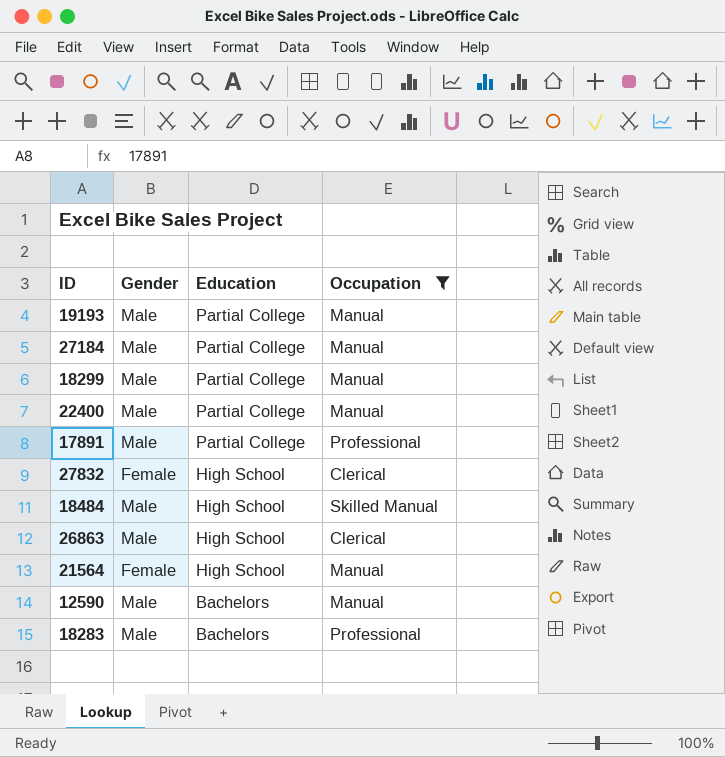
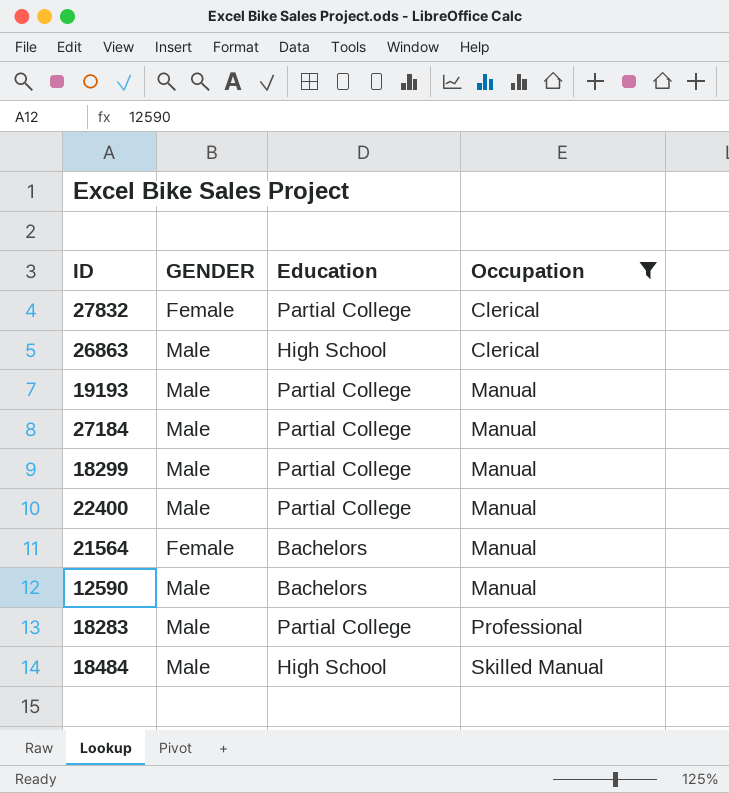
row order: Education descending -> Occupation ascending
column name: Gender -> GENDER
row 17891: Male | Partial College | Professional -> none
27832 | Education: High School -> Partial College
21564 | Education: High School -> Bachelors
18283 | Education: Bachelors -> Partial College

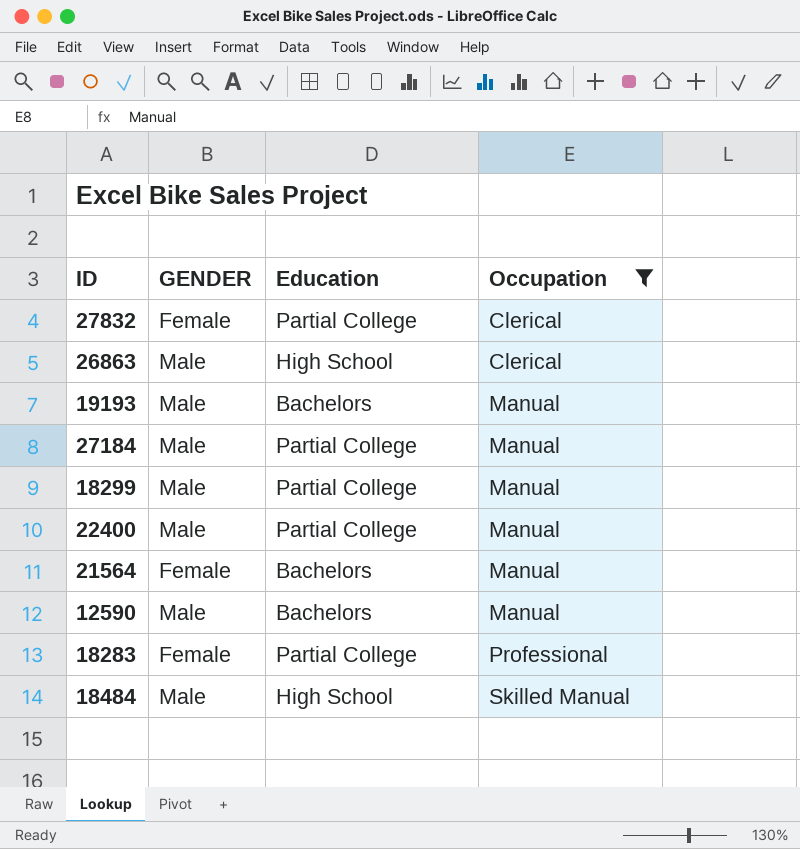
19193 | Education: Partial College -> Bachelors
18283 | GENDER: Male -> Female

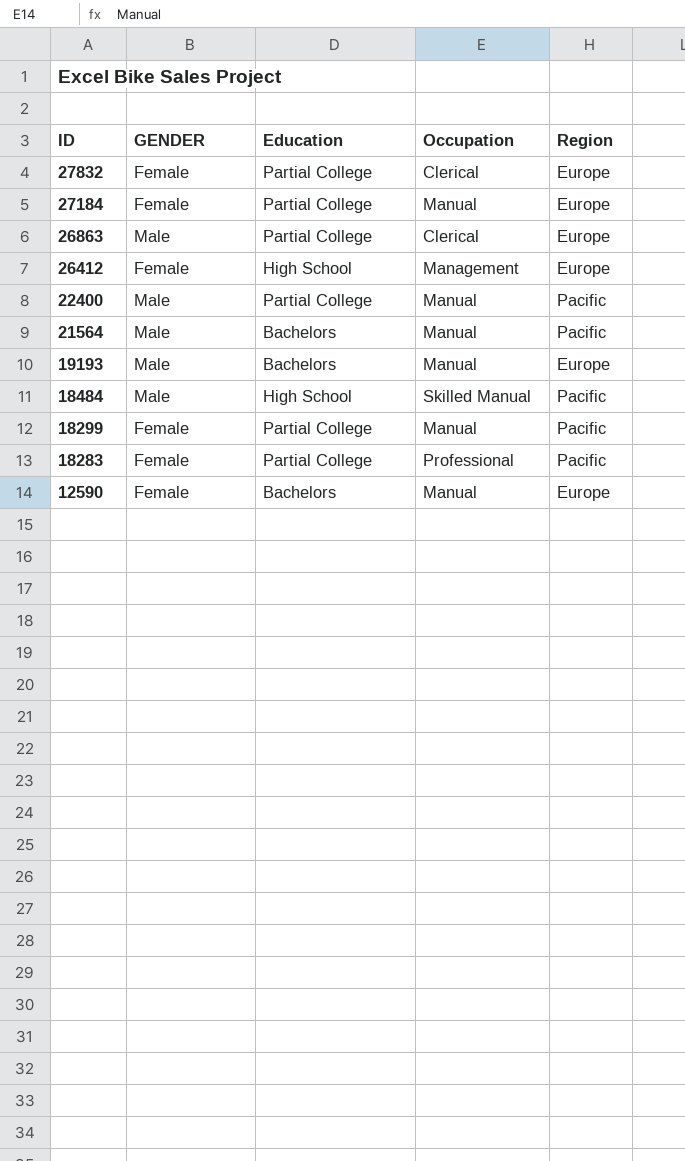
filter: Occupation != Management -> none
row order: Occupation ascending -> ID descending
column Region | position: none -> 5
27184 | GENDER: Male -> Female
26863 | Education: High School -> Partial College
21564 | GENDER: Female -> Male
18299 | GENDER: Male -> Female
12590 | GENDER: Male -> Female

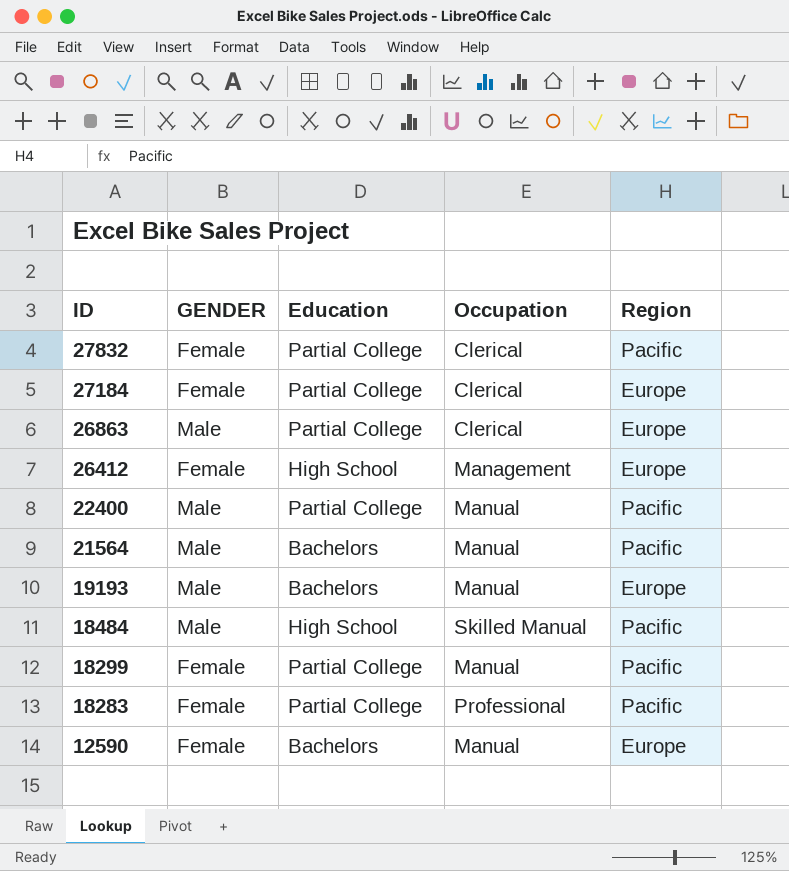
27832 | Region: Europe -> Pacific
27184 | Occupation: Manual -> Clerical

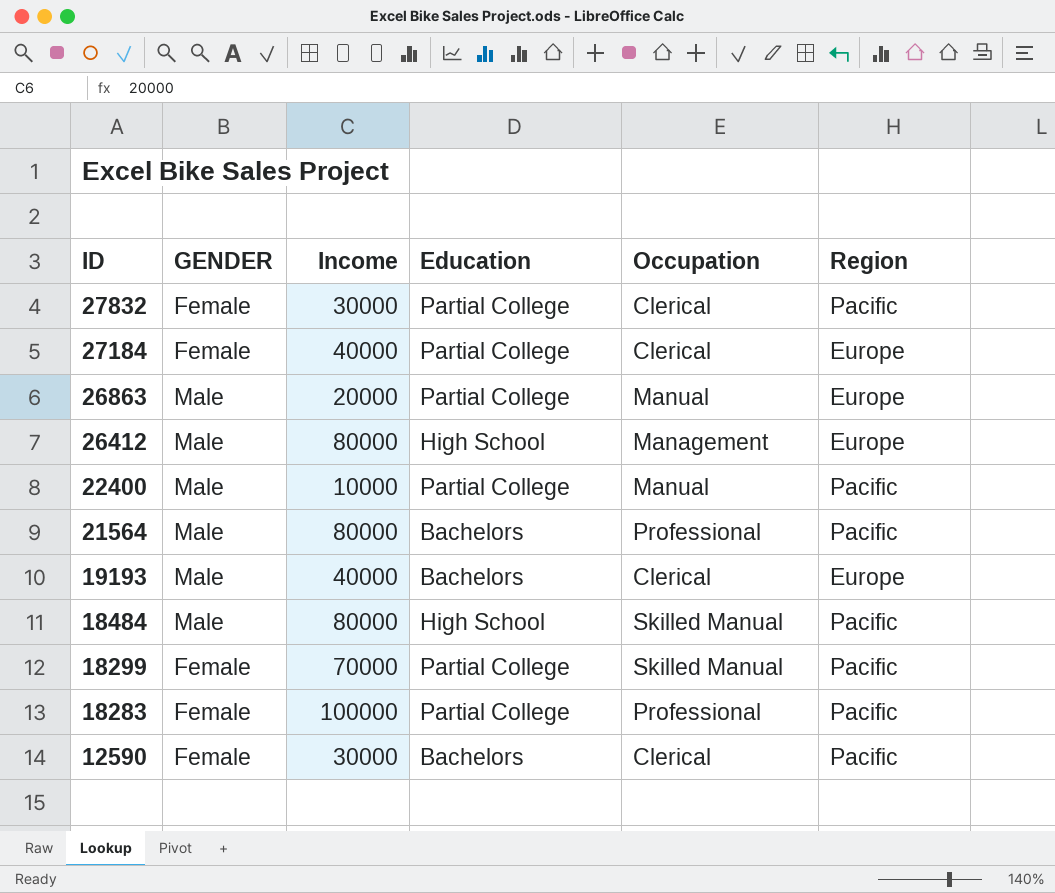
column Income | position: none -> 3
26863 | Occupation: Clerical -> Manual
26412 | GENDER: Female -> Male
21564 | Occupation: Manual -> Professional
19193 | Occupation: Manual -> Clerical
18299 | Occupation: Manual -> Skilled Manual
12590 | Occupation: Manual -> Clerical
12590 | Region: Europe -> Pacific

